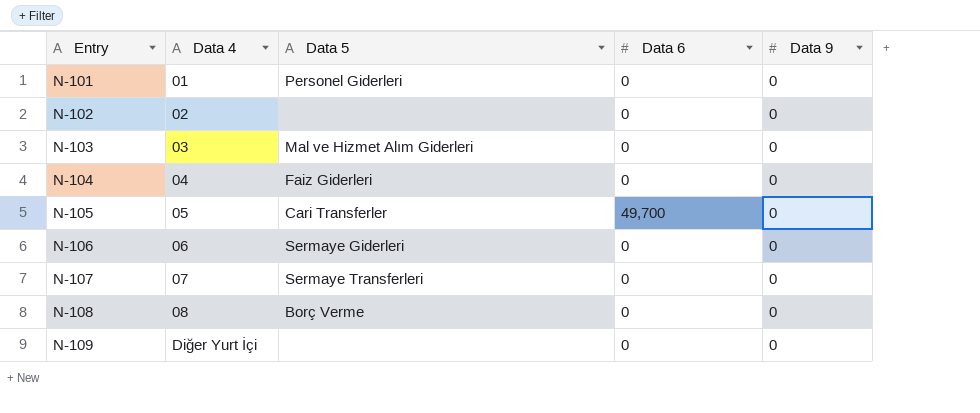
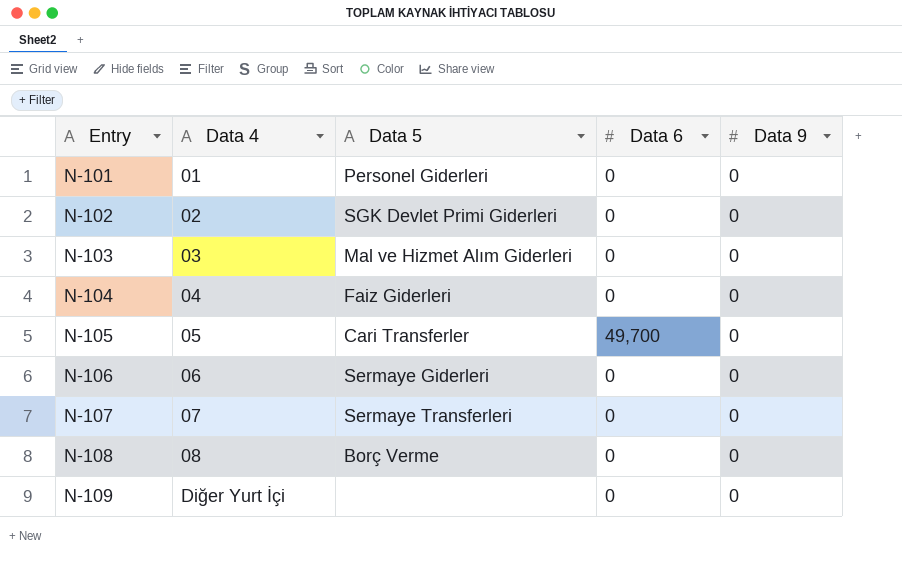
N-102 | Data 5: none -> SGK Devlet Primi Giderleri

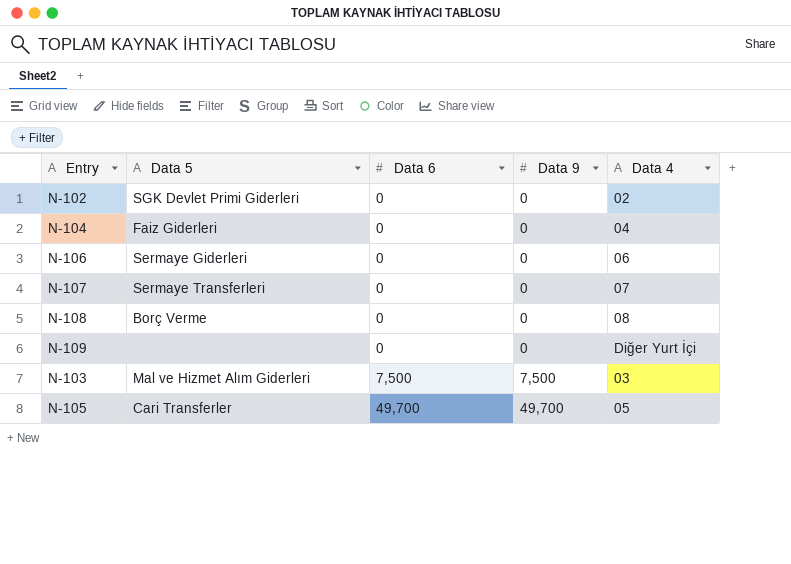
row order: Entry ascending -> Data 6 ascending
column Data 4 | position: 2 -> 5
row N-101: 01 | Personel Giderleri | 0 | 0 -> none
N-103 | Data 6: 0 -> 7,500
N-103 | Data 9: 0 -> 7,500
N-105 | Data 9: 0 -> 49,700

